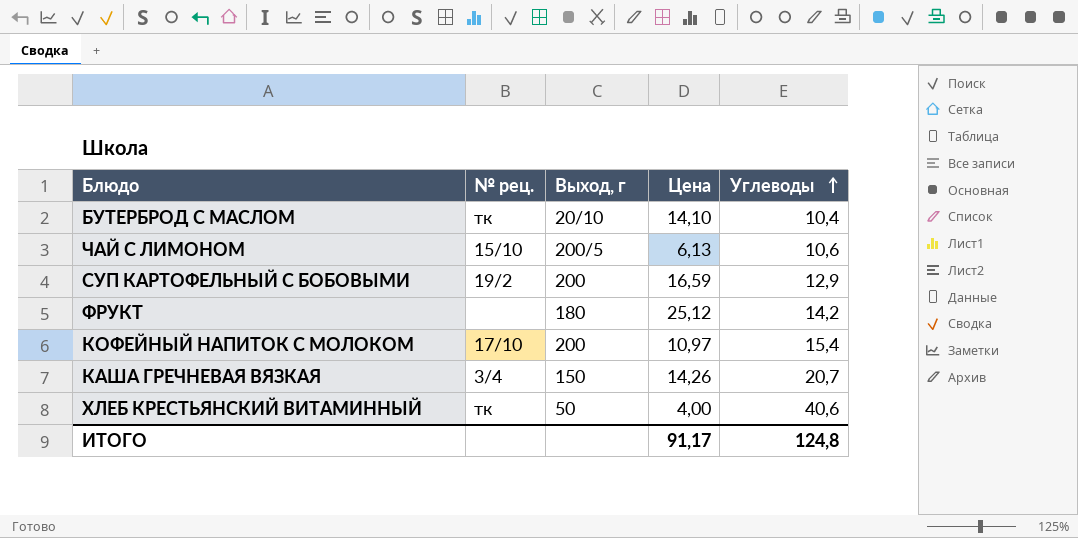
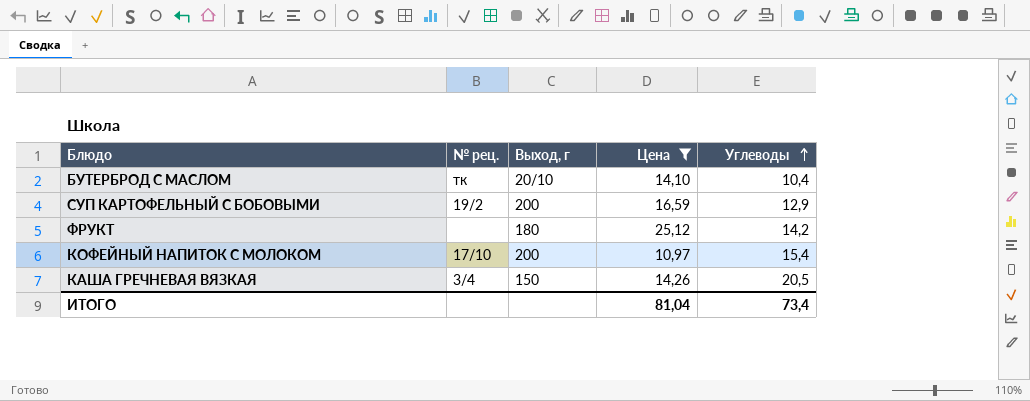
filter: none -> Цена >= 10,97
КАША ГРЕЧНЕВАЯ ВЯЗКАЯ | Углеводы: 20,7 -> 20,5
ИТОГО | Цена: 91,17 -> 81,04
ИТОГО | Углеводы: 124,8 -> 73,4

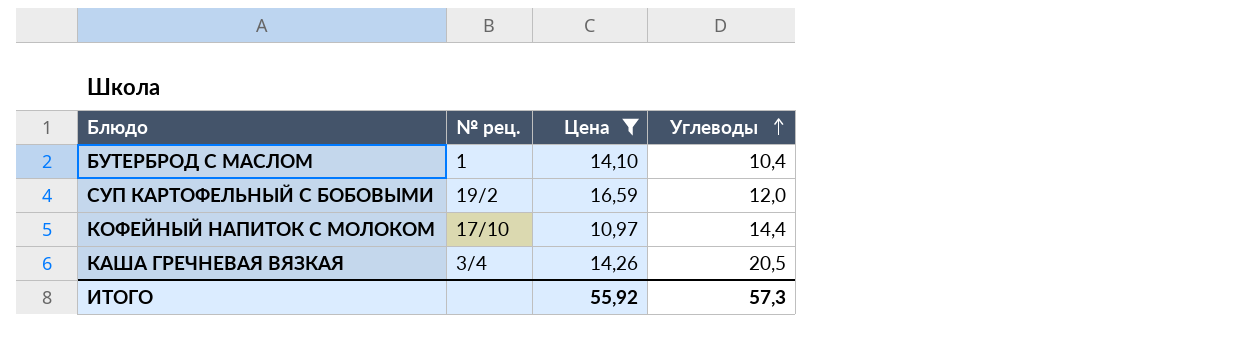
column Выход, г | position: 3 -> none
row ФРУКТ: none | 180 | 25,12 | 14,2 -> none
БУТЕРБРОД С МАСЛОМ | № рец.: тк -> 1
СУП КАРТОФЕЛЬНЫЙ С БОБОВЫМИ | Углеводы: 12,9 -> 12,0
КОФЕЙНЫЙ НАПИТОК С МОЛОКОМ | Углеводы: 15,4 -> 14,4
ИТОГО | Цена: 81,04 -> 55,92
ИТОГО | Углеводы: 73,4 -> 57,3

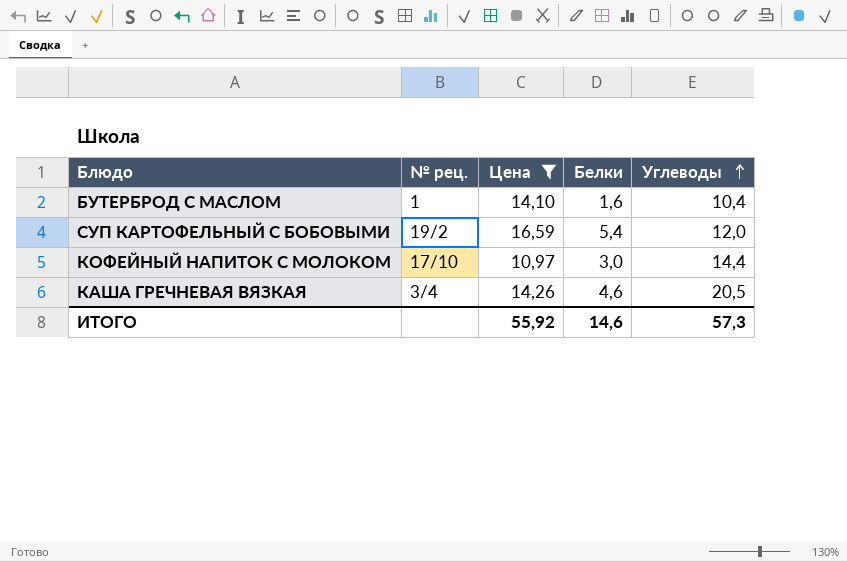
column Белки | position: none -> 4

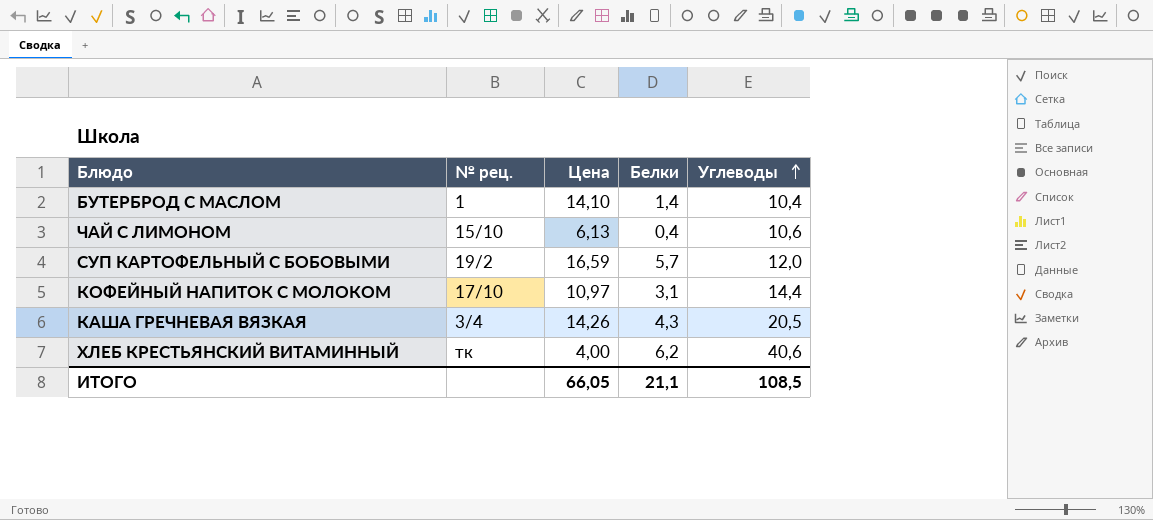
filter: Цена >= 10,97 -> none
БУТЕРБРОД С МАСЛОМ | Белки: 1,6 -> 1,4
СУП КАРТОФЕЛЬНЫЙ С БОБОВЫМИ | Белки: 5,4 -> 5,7
КОФЕЙНЫЙ НАПИТОК С МОЛОКОМ | Белки: 3,0 -> 3,1
КАША ГРЕЧНЕВАЯ ВЯЗКАЯ | Белки: 4,6 -> 4,3
ИТОГО | Цена: 55,92 -> 66,05
ИТОГО | Белки: 14,6 -> 21,1
ИТОГО | Углеводы: 57,3 -> 108,5

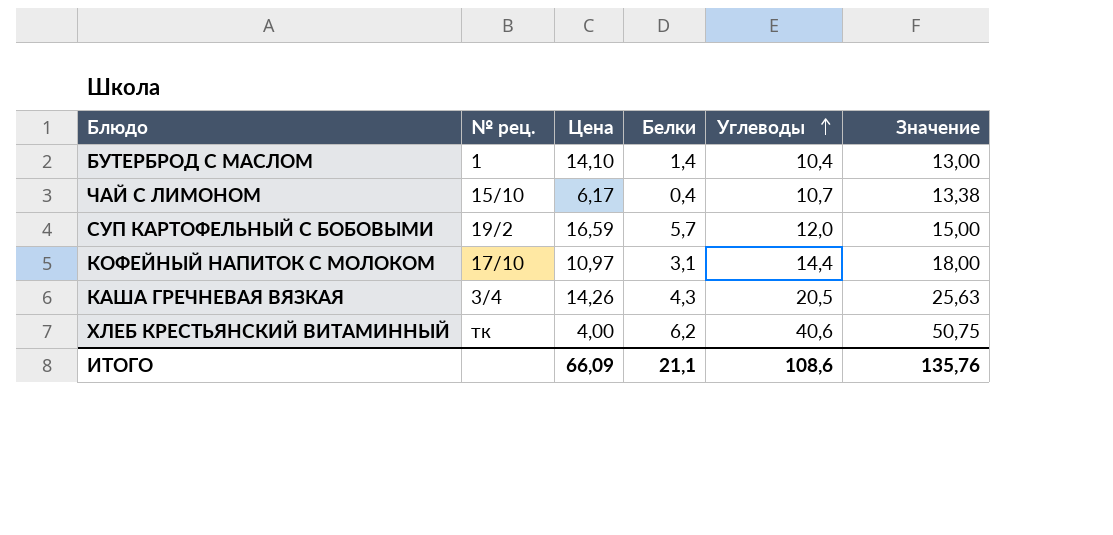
column Значение | formula: none -> [Углеводы] * 1,25
ЧАЙ С ЛИМОНОМ | Цена: 6,13 -> 6,17
ЧАЙ С ЛИМОНОМ | Углеводы: 10,6 -> 10,7
ИТОГО | Цена: 66,05 -> 66,09
ИТОГО | Углеводы: 108,5 -> 108,6

